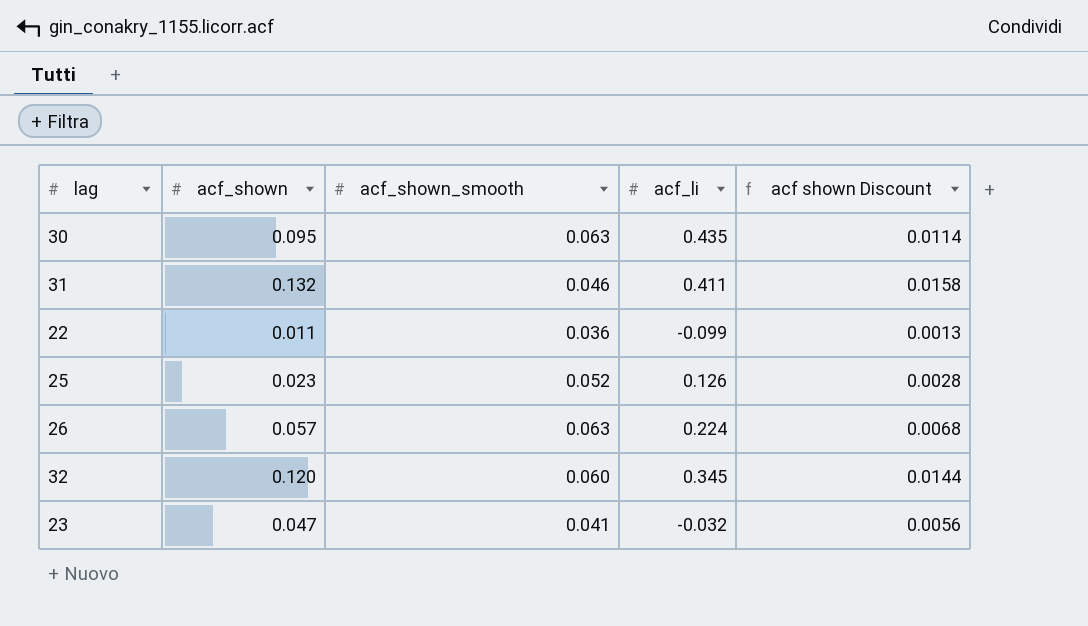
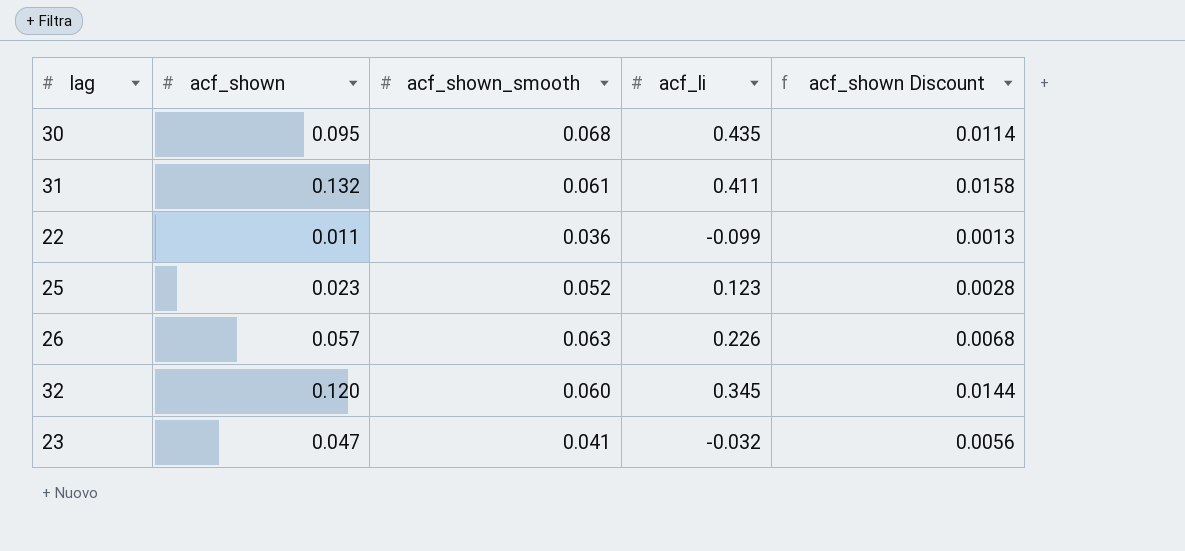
column name: acf shown Discount -> acf_shown Discount
30 | acf_shown_smooth: 0.063 -> 0.068
31 | acf_shown_smooth: 0.046 -> 0.061
25 | acf_li: 0.126 -> 0.123
26 | acf_li: 0.224 -> 0.226

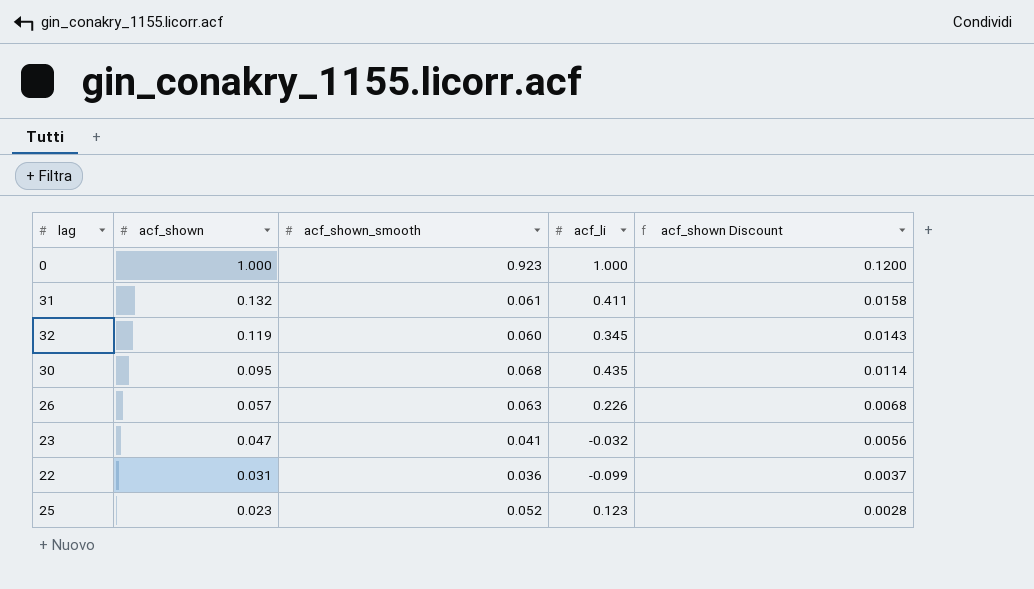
row order: none -> acf_shown descending
row 0: none -> 1.000 | 0.923 | 1.000 | 0.1200
32 | acf_shown: 0.120 -> 0.119
32 | acf_shown Discount: 0.0144 -> 0.0143
22 | acf_shown: 0.011 -> 0.031
22 | acf_shown Discount: 0.0013 -> 0.0037

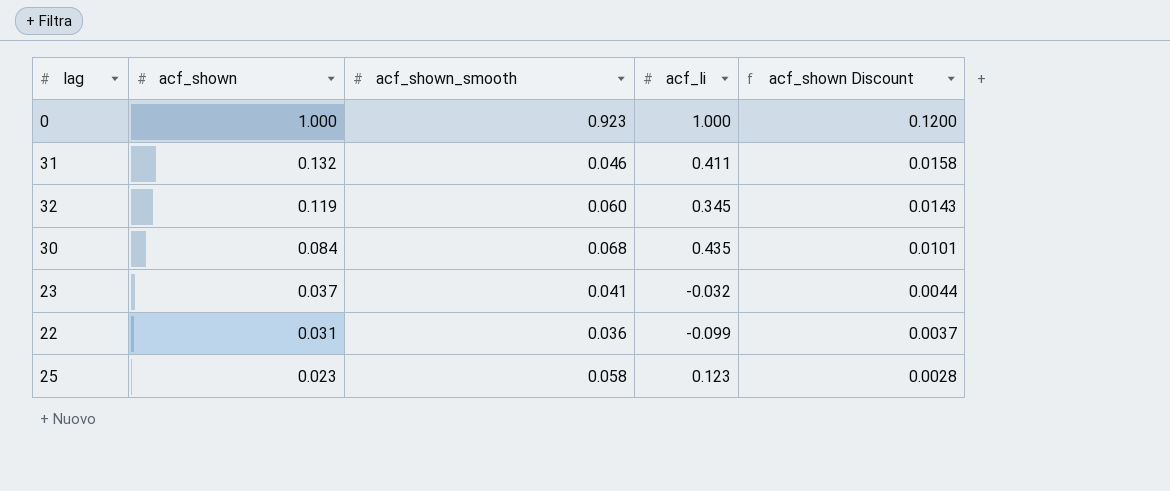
row 26: 0.057 | 0.063 | 0.226 | 0.0068 -> none
31 | acf_shown_smooth: 0.061 -> 0.046
30 | acf_shown: 0.095 -> 0.084
30 | acf_shown Discount: 0.0114 -> 0.0101
23 | acf_shown: 0.047 -> 0.037
23 | acf_shown Discount: 0.0056 -> 0.0044
25 | acf_shown_smooth: 0.052 -> 0.058

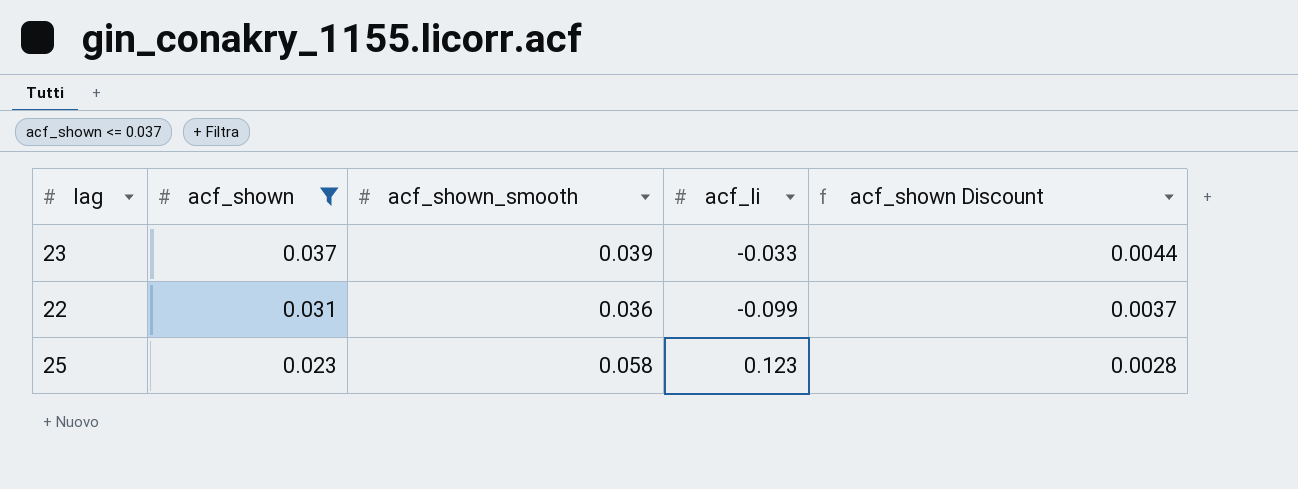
filter: none -> acf_shown <= 0.037
23 | acf_shown_smooth: 0.041 -> 0.039
23 | acf_li: -0.032 -> -0.033

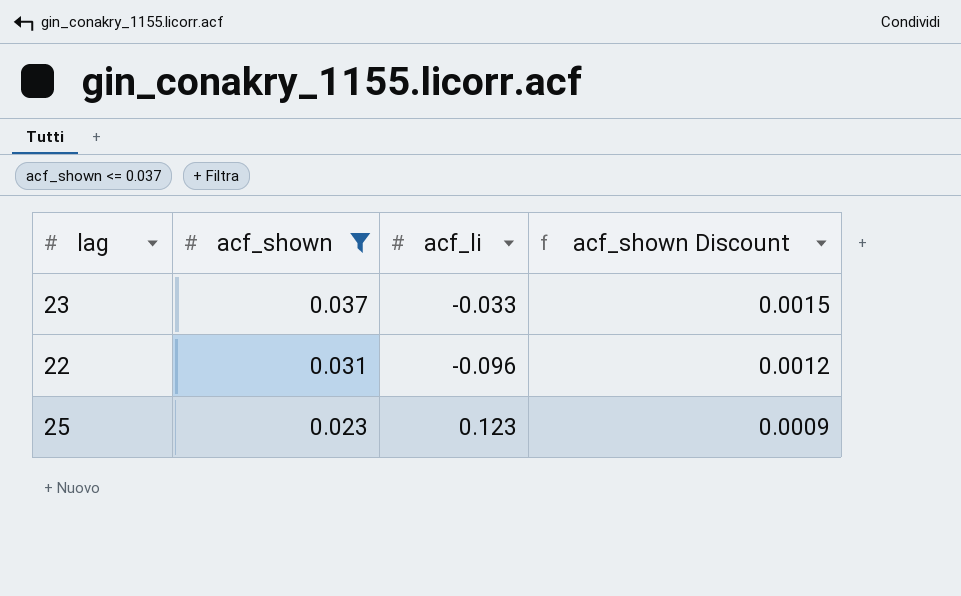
column acf_shown_smooth | position: 3 -> none
column acf_shown Discount | formula: [acf_shown] * 0.12 -> [acf_shown] * 0.04
22 | acf_li: -0.099 -> -0.096

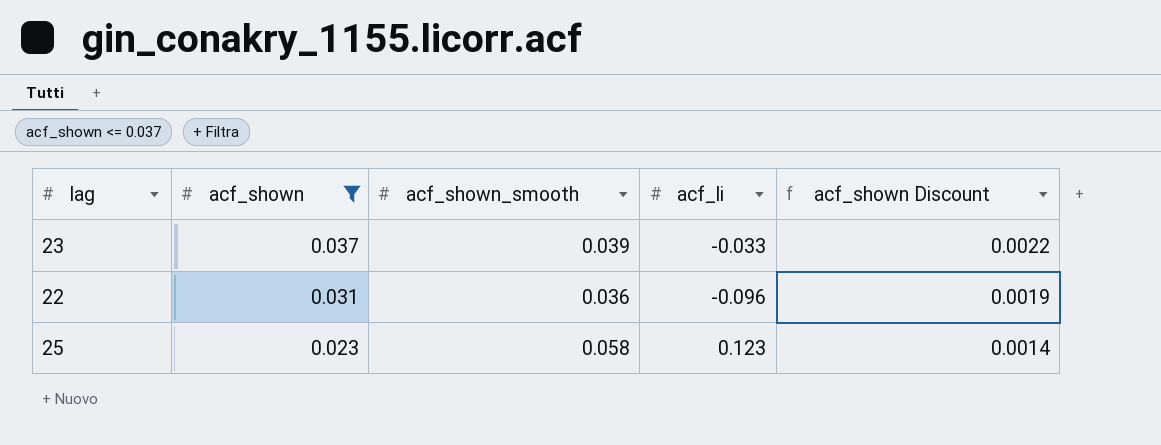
column acf_shown_smooth | position: none -> 3
column acf_shown Discount | formula: [acf_shown] * 0.04 -> [acf_shown] * 0.06

